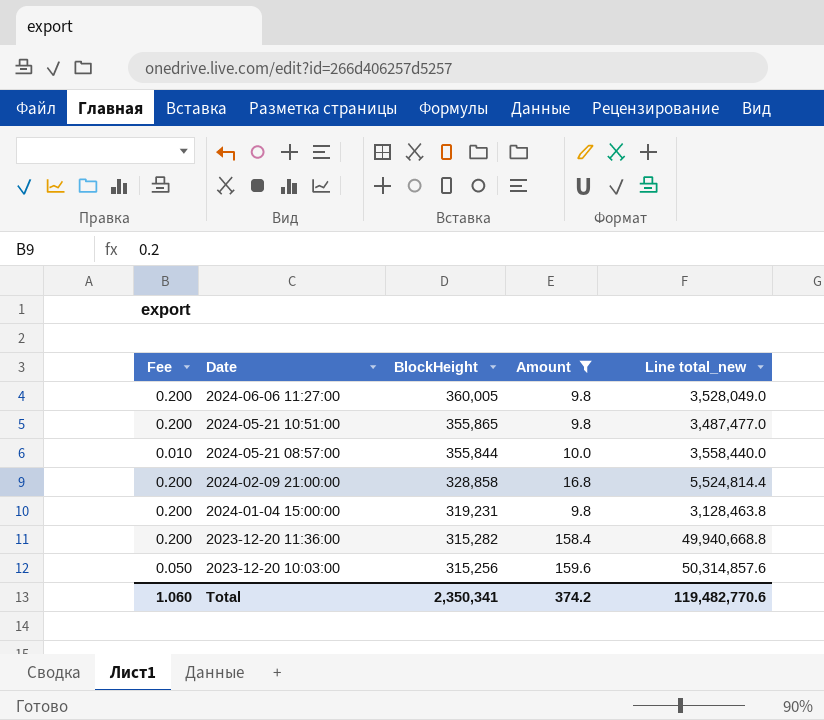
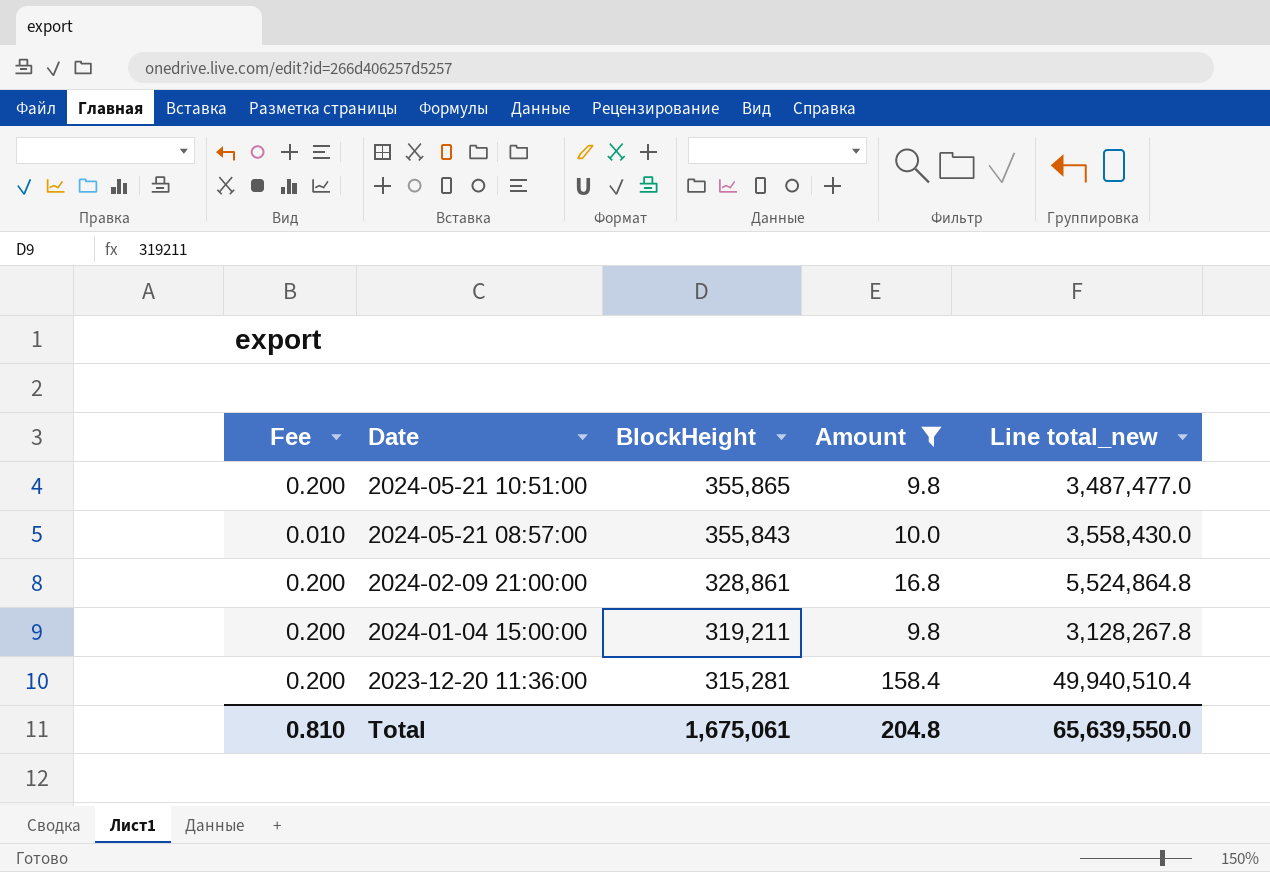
row 2024-06-06 11:27:00: 0.200 | 360,005 | 9.8 | 3,528,049.0 -> none
row 2023-12-20 10:03:00: 0.050 | 315,256 | 159.6 | 50,314,857.6 -> none
2024-05-21 08:57:00 | BlockHeight: 355,844 -> 355,843
2024-05-21 08:57:00 | Line total_new: 3,558,440.0 -> 3,558,430.0
2024-02-09 21:00:00 | BlockHeight: 328,858 -> 328,861
2024-02-09 21:00:00 | Line total_new: 5,524,814.4 -> 5,524,864.8
2024-01-04 15:00:00 | BlockHeight: 319,231 -> 319,211
2024-01-04 15:00:00 | Line total_new: 3,128,463.8 -> 3,128,267.8
2023-12-20 11:36:00 | BlockHeight: 315,282 -> 315,281
2023-12-20 11:36:00 | Line total_new: 49,940,668.8 -> 49,940,510.4
Total | Fee: 1.060 -> 0.810
Total | BlockHeight: 2,350,341 -> 1,675,061
Total | Amount: 374.2 -> 204.8
Total | Line total_new: 119,482,770.6 -> 65,639,550.0

